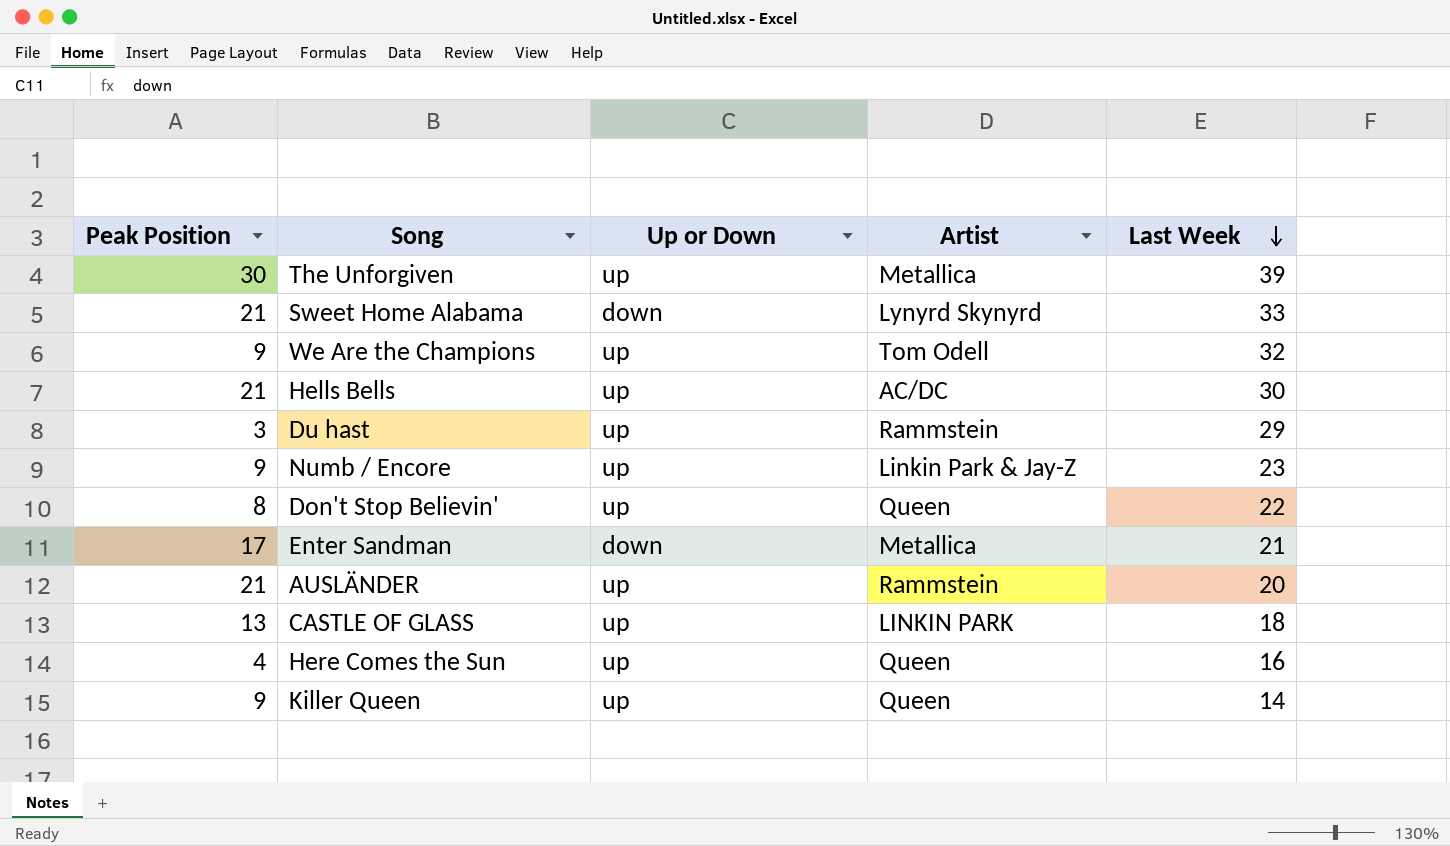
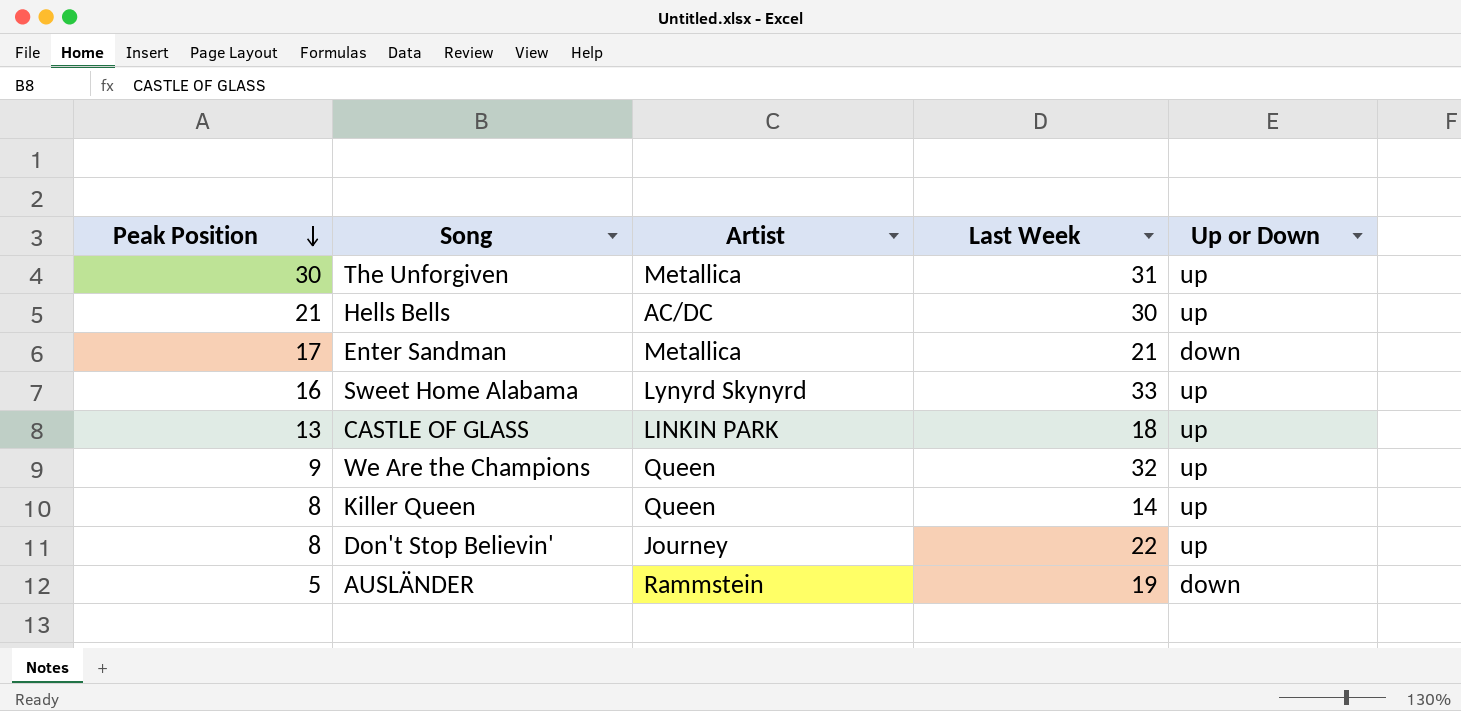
row order: Last Week descending -> Peak Position descending
column Up or Down | position: 3 -> 5
row Du hast: 3 | up | Rammstein | 29 -> none
row Numb / Encore: 9 | up | Linkin Park & Jay-Z | 23 -> none
row Here Comes the Sun: 4 | up | Queen | 16 -> none
The Unforgiven | Last Week: 39 -> 31
Sweet Home Alabama | Peak Position: 21 -> 16
Sweet Home Alabama | Up or Down: down -> up
We Are the Champions | Artist: Tom Odell -> Queen
Killer Queen | Peak Position: 9 -> 8
Don't Stop Believin' | Artist: Queen -> Journey
AUSLÄNDER | Peak Position: 21 -> 5
AUSLÄNDER | Last Week: 20 -> 19
AUSLÄNDER | Up or Down: up -> down

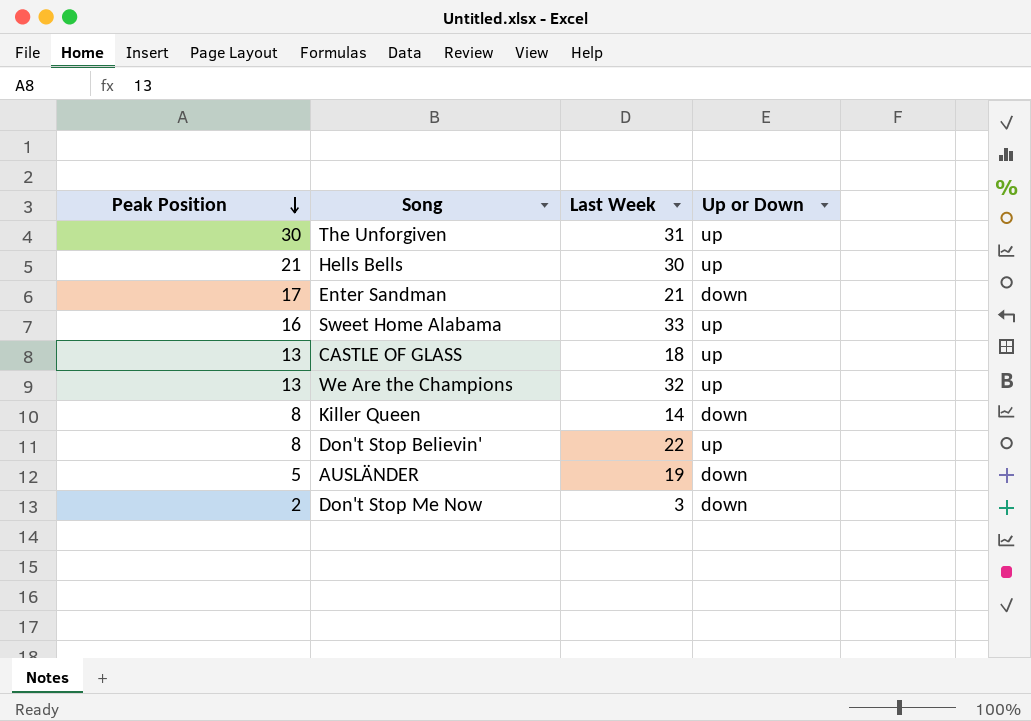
column Artist | position: 3 -> none
We Are the Champions | Peak Position: 9 -> 13
Killer Queen | Up or Down: up -> down
row Don't Stop Me Now: none -> 2 | 3 | down

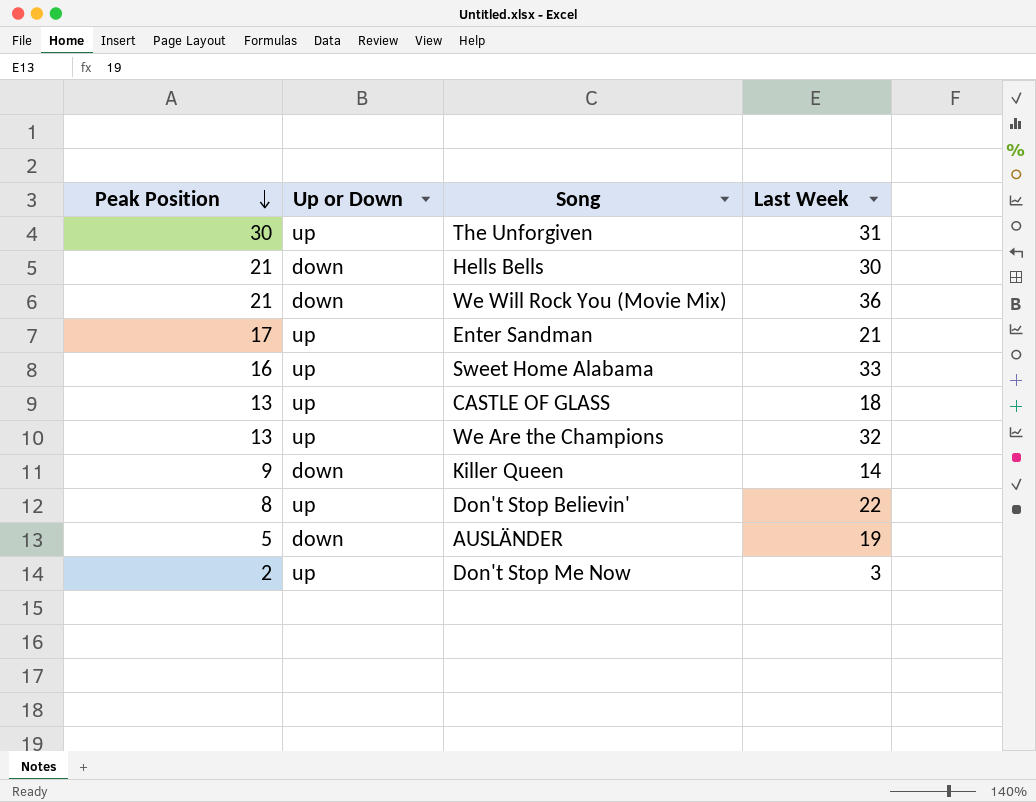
column Up or Down | position: 4 -> 2
Hells Bells | Up or Down: up -> down
row We Will Rock You (Movie Mix): none -> 21 | down | 36
Enter Sandman | Up or Down: down -> up
Killer Queen | Peak Position: 8 -> 9
Don't Stop Me Now | Up or Down: down -> up

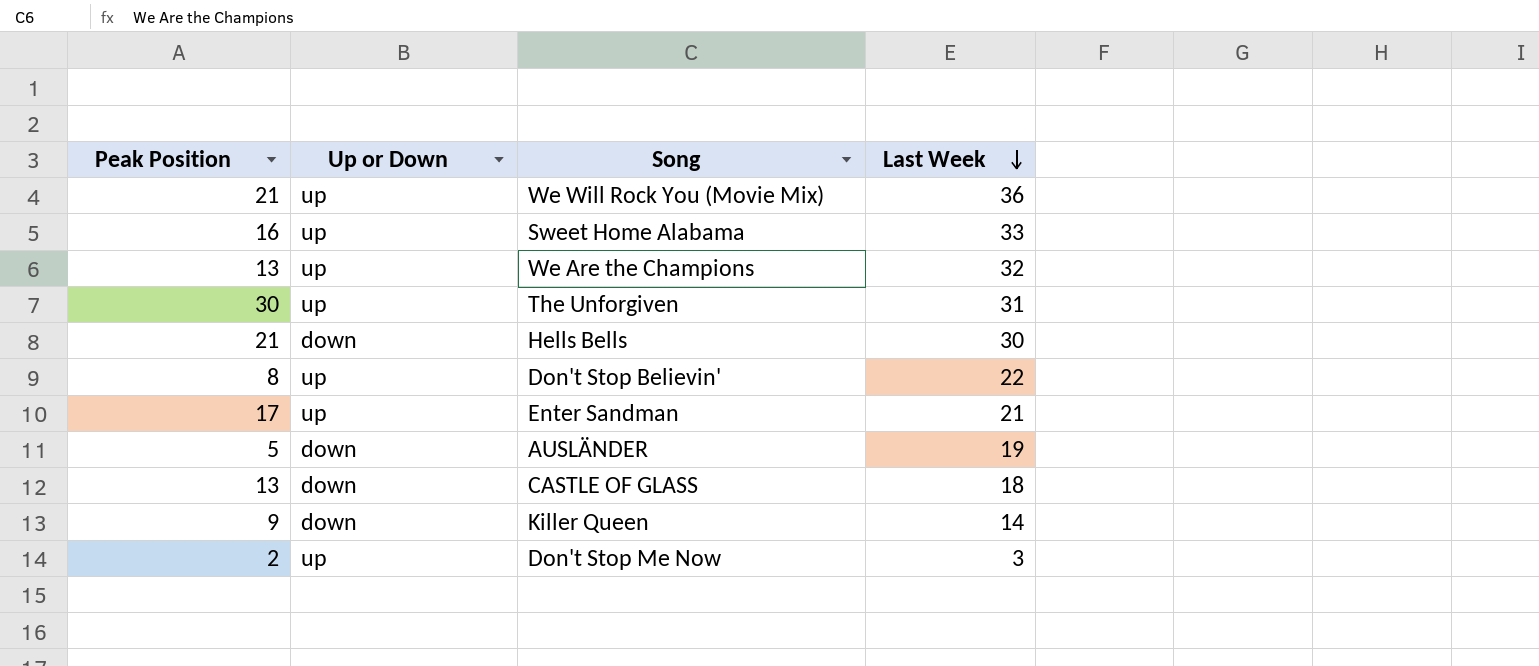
row order: Peak Position descending -> Last Week descending
We Will Rock You (Movie Mix) | Up or Down: down -> up
CASTLE OF GLASS | Up or Down: up -> down

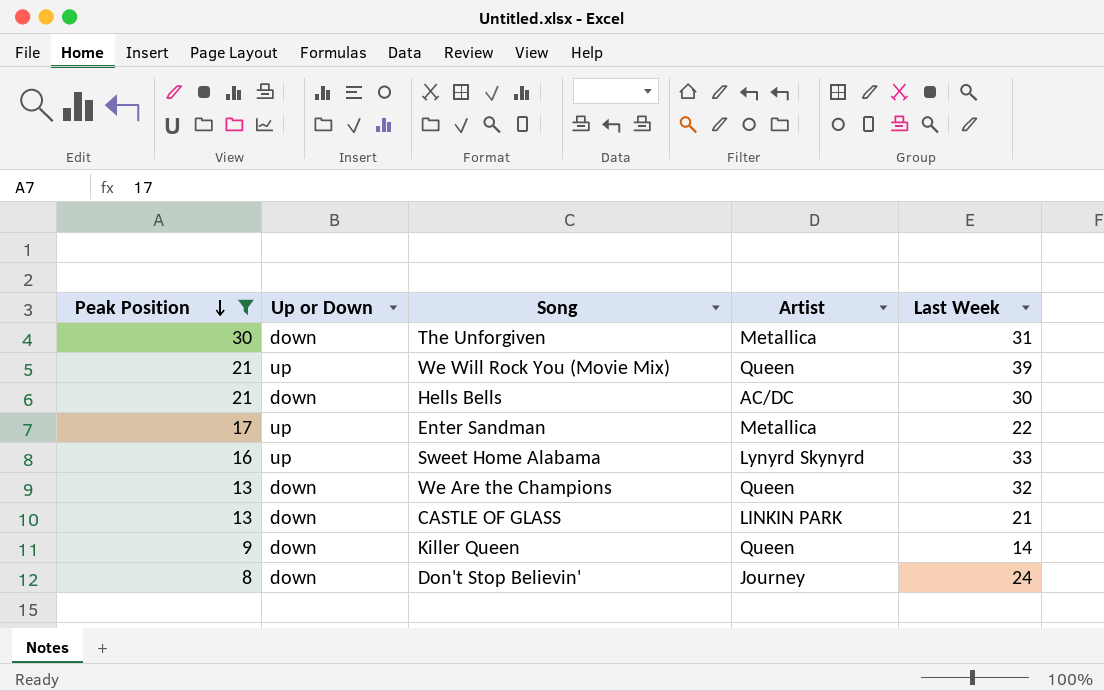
filter: none -> Peak Position >= 8
row order: Last Week descending -> Peak Position descending
column Artist | position: none -> 4
The Unforgiven | Up or Down: up -> down
We Will Rock You (Movie Mix) | Last Week: 36 -> 39
Enter Sandman | Last Week: 21 -> 22
We Are the Champions | Up or Down: up -> down
CASTLE OF GLASS | Last Week: 18 -> 21
Don't Stop Believin' | Up or Down: up -> down
Don't Stop Believin' | Last Week: 22 -> 24

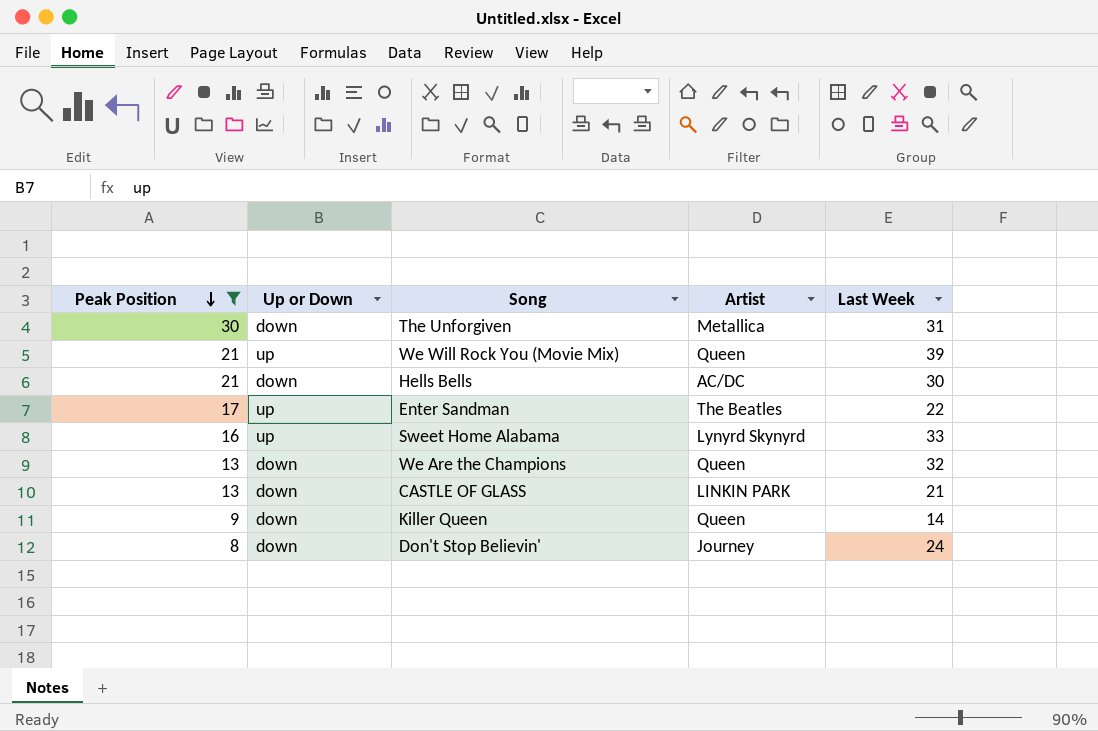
Enter Sandman | Artist: Metallica -> The Beatles

